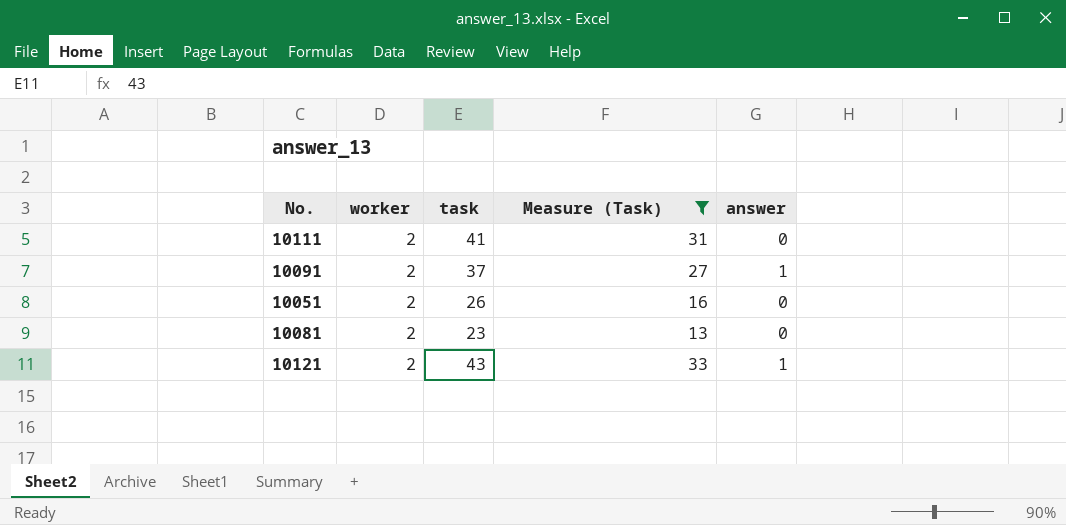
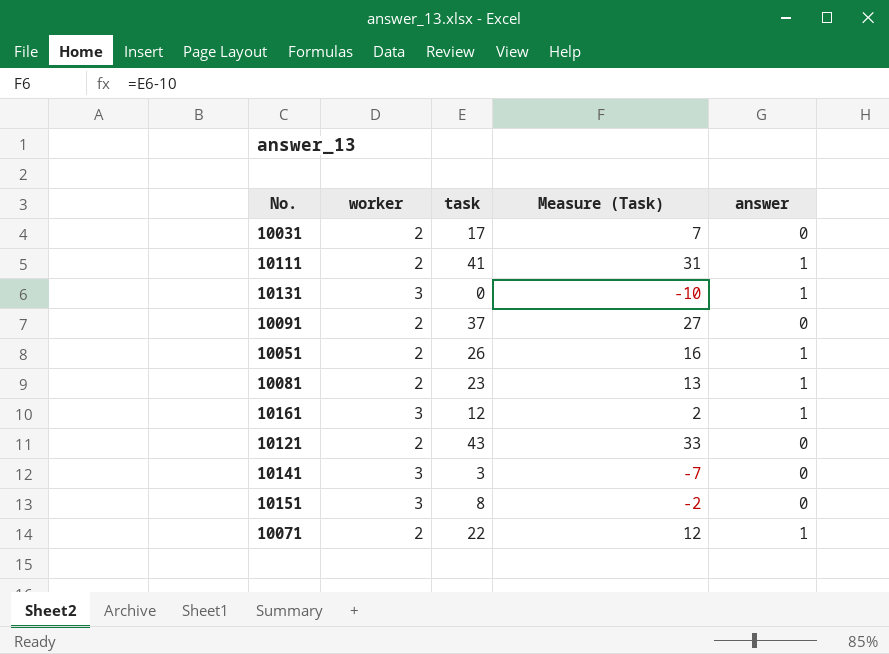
filter: Measure (Task) >= 13 -> none
10111 | answer: 0 -> 1
10091 | answer: 1 -> 0
10051 | answer: 0 -> 1
10081 | answer: 0 -> 1
10121 | answer: 1 -> 0

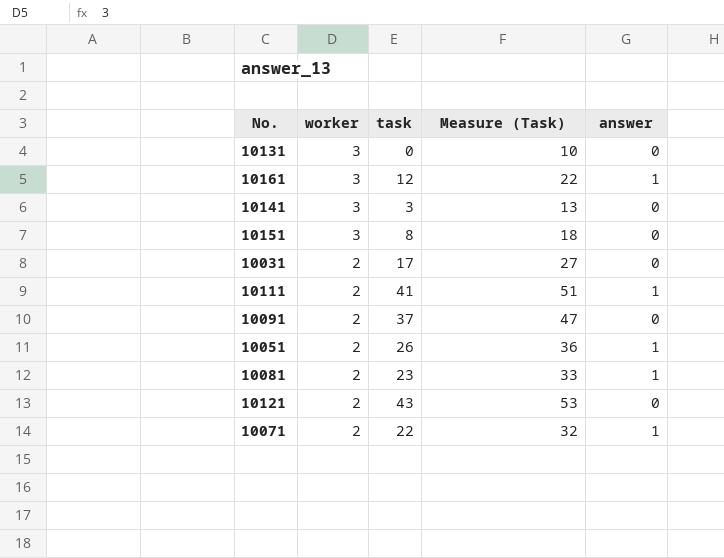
row order: none -> worker descending
column Measure (Task) | formula: [task] - 10 -> [task] + 10
10131 | answer: 1 -> 0

